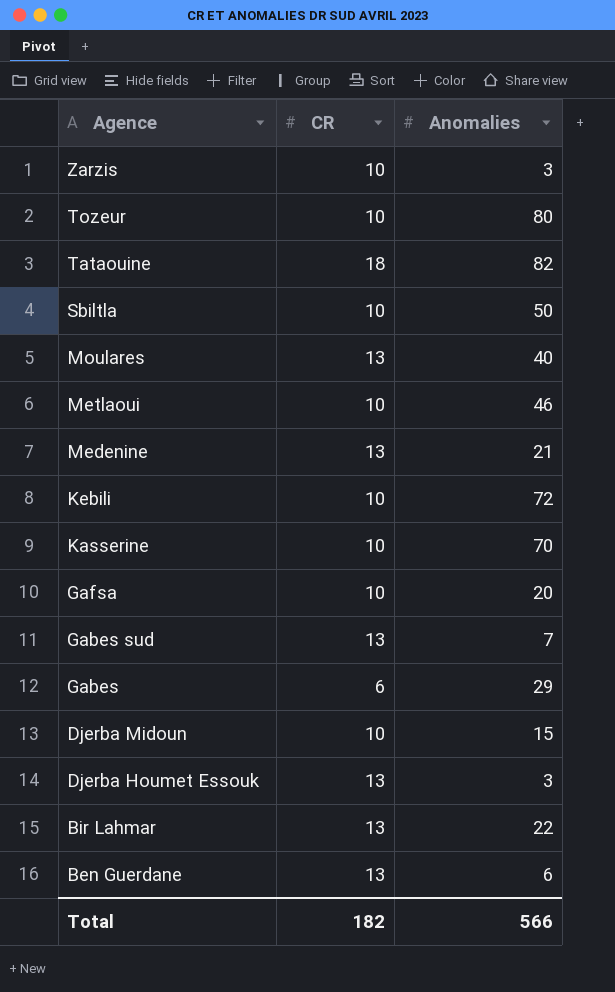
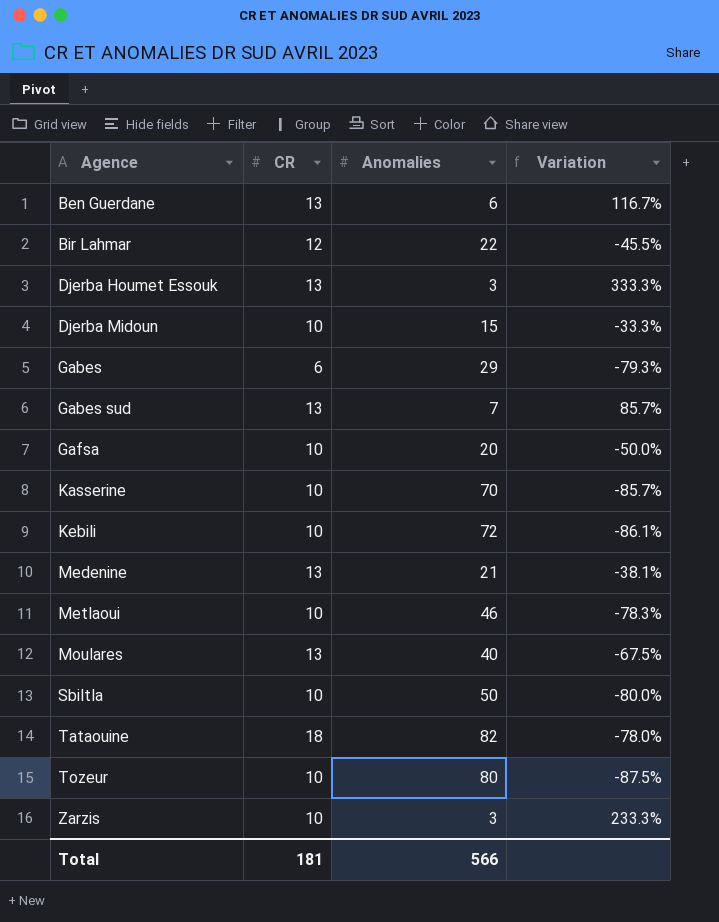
row order: Agence descending -> Agence ascending
column Variation | formula: none -> ([CR] - [Anomalies]) / [Anomalies]
Bir Lahmar | CR: 13 -> 12
Total | CR: 182 -> 181

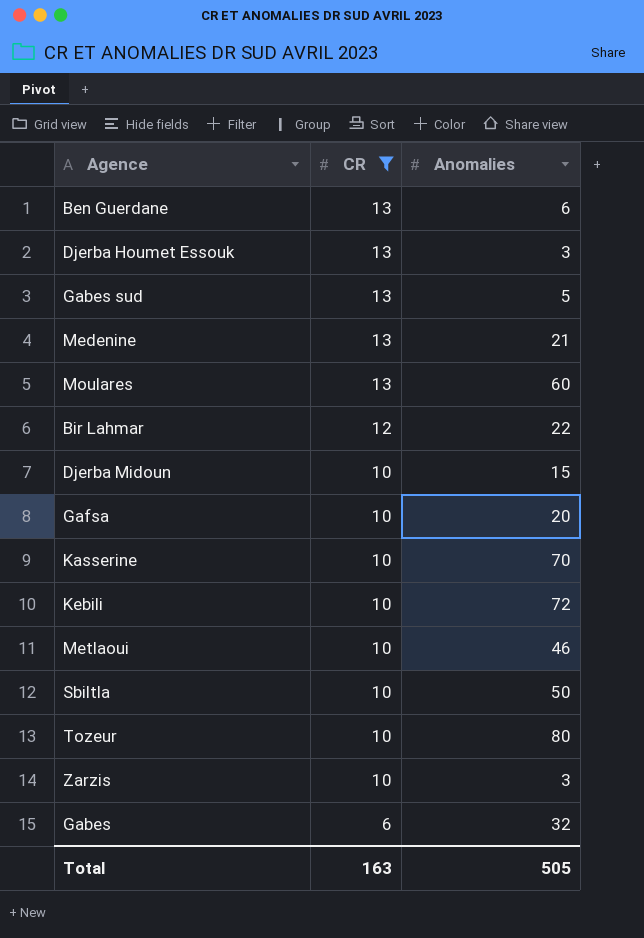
filter: none -> CR != 18
row order: Agence ascending -> CR descending
column Variation | formula: ([CR] - [Anomalies]) / [Anomalies] -> none
Gabes sud | Anomalies: 7 -> 5
Moulares | Anomalies: 40 -> 60
Gabes | Anomalies: 29 -> 32
Total | CR: 181 -> 163
Total | Anomalies: 566 -> 505

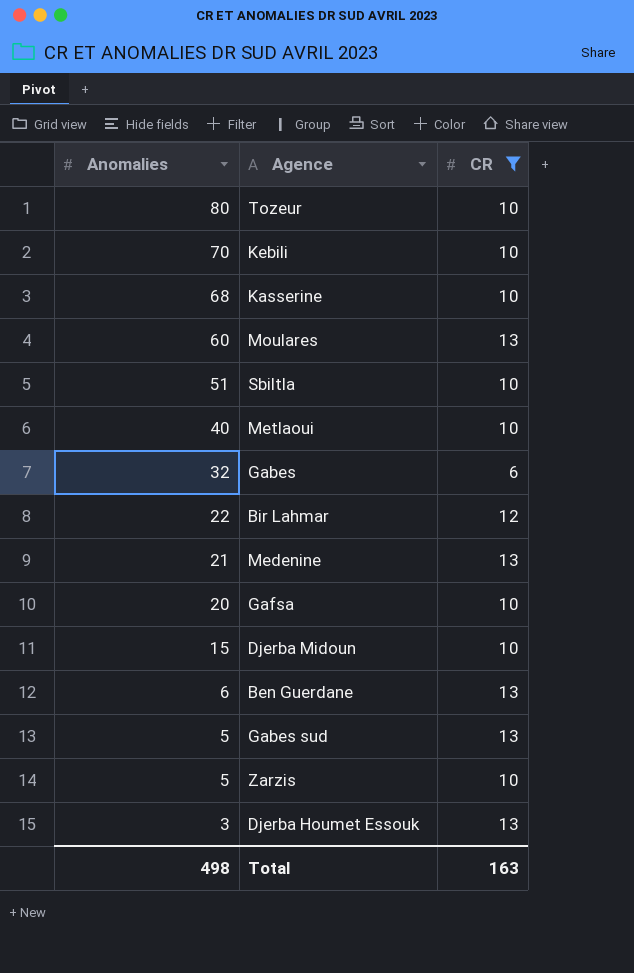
row order: CR descending -> Anomalies descending
column Anomalies | position: 3 -> 1
Kebili | Anomalies: 72 -> 70
Kasserine | Anomalies: 70 -> 68
Sbiltla | Anomalies: 50 -> 51
Metlaoui | Anomalies: 46 -> 40
Zarzis | Anomalies: 3 -> 5
Total | Anomalies: 505 -> 498

